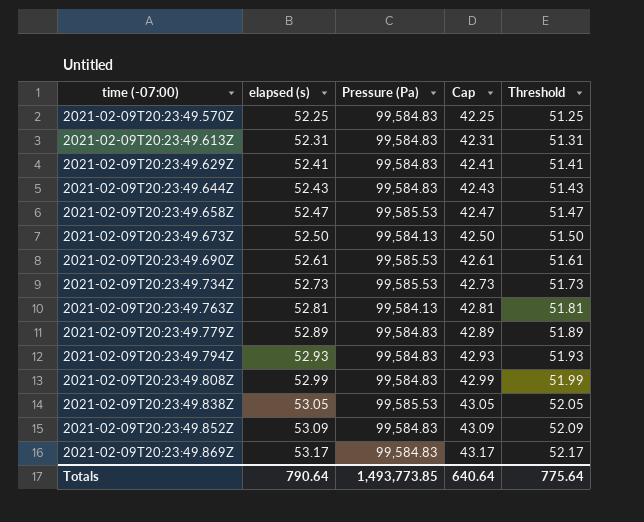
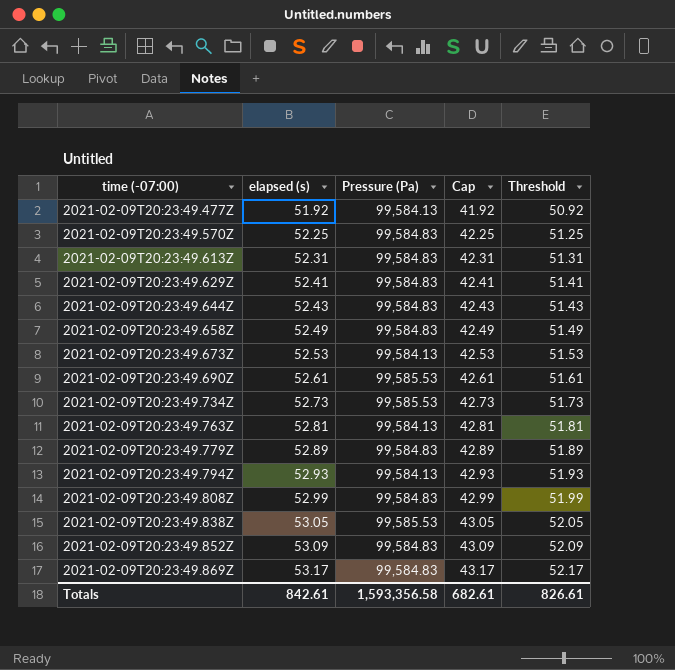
row 2021-02-09T20:23:49.477Z: none -> 51.92 | 99,584.13 | 41.92 | 50.92
2021-02-09T20:23:49.658Z | elapsed (s): 52.47 -> 52.49
2021-02-09T20:23:49.658Z | Pressure (Pa): 99,585.53 -> 99,584.83
2021-02-09T20:23:49.658Z | Cap: 42.47 -> 42.49
2021-02-09T20:23:49.658Z | Threshold: 51.47 -> 51.49
2021-02-09T20:23:49.673Z | elapsed (s): 52.50 -> 52.53
2021-02-09T20:23:49.673Z | Cap: 42.50 -> 42.53
2021-02-09T20:23:49.673Z | Threshold: 51.50 -> 51.53
2021-02-09T20:23:49.794Z | Pressure (Pa): 99,584.83 -> 99,584.13
Totals | elapsed (s): 790.64 -> 842.61
Totals | Pressure (Pa): 1,493,773.85 -> 1,593,356.58
Totals | Cap: 640.64 -> 682.61
Totals | Threshold: 775.64 -> 826.61

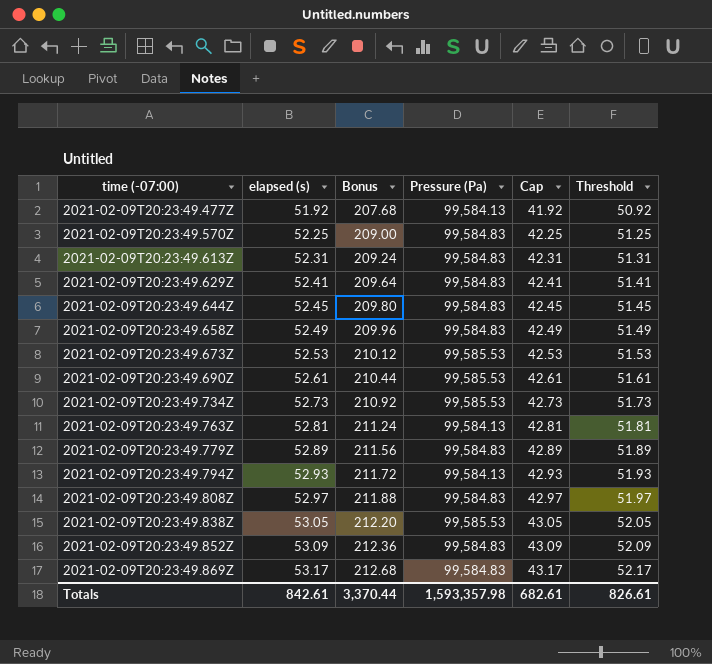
column Bonus | formula: none -> [elapsed (s)] * 4
2021-02-09T20:23:49.644Z | elapsed (s): 52.43 -> 52.45
2021-02-09T20:23:49.644Z | Cap: 42.43 -> 42.45
2021-02-09T20:23:49.644Z | Threshold: 51.43 -> 51.45
2021-02-09T20:23:49.673Z | Pressure (Pa): 99,584.13 -> 99,585.53
2021-02-09T20:23:49.808Z | elapsed (s): 52.99 -> 52.97
2021-02-09T20:23:49.808Z | Cap: 42.99 -> 42.97
2021-02-09T20:23:49.808Z | Threshold: 51.99 -> 51.97
Totals | Pressure (Pa): 1,593,356.58 -> 1,593,357.98

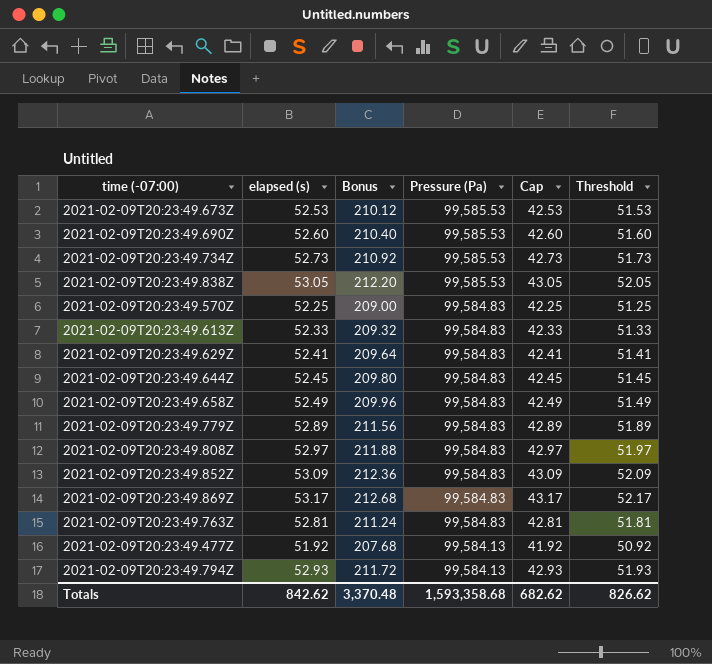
row order: time (-07:00) ascending -> Pressure (Pa) descending
2021-02-09T20:23:49.690Z | elapsed (s): 52.61 -> 52.60
2021-02-09T20:23:49.690Z | Bonus: 210.44 -> 210.40
2021-02-09T20:23:49.690Z | Cap: 42.61 -> 42.60
2021-02-09T20:23:49.690Z | Threshold: 51.61 -> 51.60
2021-02-09T20:23:49.613Z | elapsed (s): 52.31 -> 52.33
2021-02-09T20:23:49.613Z | Bonus: 209.24 -> 209.32
2021-02-09T20:23:49.613Z | Cap: 42.31 -> 42.33
2021-02-09T20:23:49.613Z | Threshold: 51.31 -> 51.33
2021-02-09T20:23:49.763Z | Pressure (Pa): 99,584.13 -> 99,584.83
Totals | elapsed (s): 842.61 -> 842.62
Totals | Bonus: 3,370.44 -> 3,370.48
Totals | Pressure (Pa): 1,593,357.98 -> 1,593,358.68
Totals | Cap: 682.61 -> 682.62
Totals | Threshold: 826.61 -> 826.62

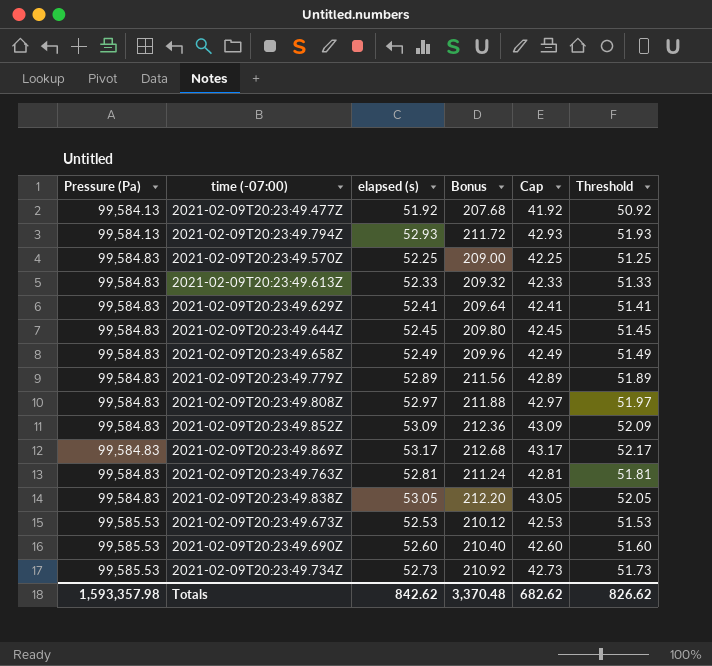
row order: Pressure (Pa) descending -> Pressure (Pa) ascending
column Pressure (Pa) | position: 4 -> 1
2021-02-09T20:23:49.838Z | Pressure (Pa): 99,585.53 -> 99,584.83
Totals | Pressure (Pa): 1,593,358.68 -> 1,593,357.98

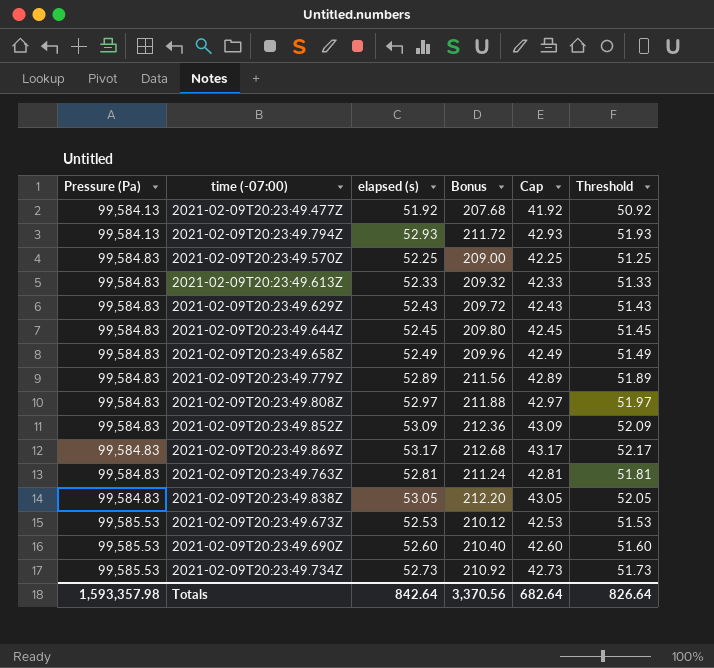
2021-02-09T20:23:49.629Z | elapsed (s): 52.41 -> 52.43
2021-02-09T20:23:49.629Z | Bonus: 209.64 -> 209.72
2021-02-09T20:23:49.629Z | Cap: 42.41 -> 42.43
2021-02-09T20:23:49.629Z | Threshold: 51.41 -> 51.43
Totals | elapsed (s): 842.62 -> 842.64
Totals | Bonus: 3,370.48 -> 3,370.56
Totals | Cap: 682.62 -> 682.64
Totals | Threshold: 826.62 -> 826.64

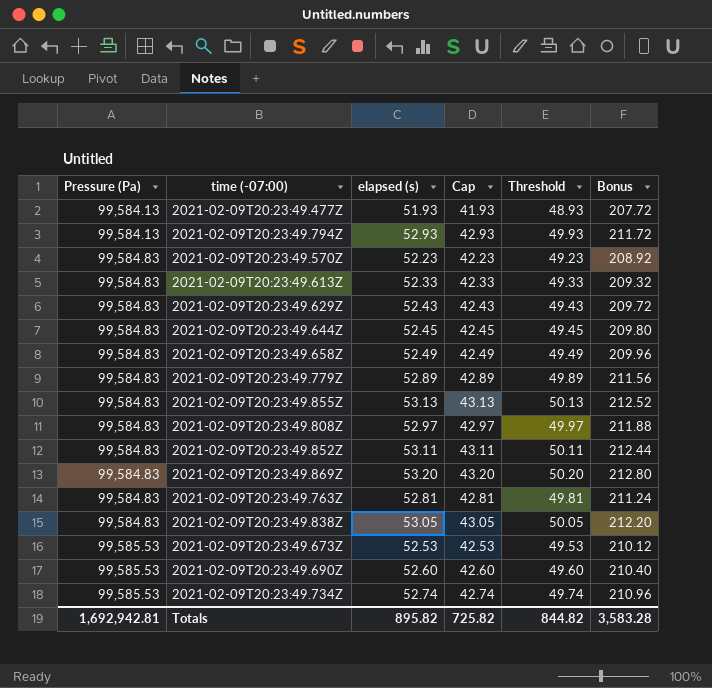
column Threshold | formula: [elapsed (s)] - 1 -> [elapsed (s)] - 3
column Bonus | position: 4 -> 6
2021-02-09T20:23:49.477Z | elapsed (s): 51.92 -> 51.93
2021-02-09T20:23:49.477Z | Cap: 41.92 -> 41.93
2021-02-09T20:23:49.477Z | Bonus: 207.68 -> 207.72
2021-02-09T20:23:49.570Z | elapsed (s): 52.25 -> 52.23
2021-02-09T20:23:49.570Z | Cap: 42.25 -> 42.23
2021-02-09T20:23:49.570Z | Bonus: 209.00 -> 208.92
row 2021-02-09T20:23:49.855Z: none -> 99,584.83 | 53.13 | 43.13 | 50.13 | 212.52
2021-02-09T20:23:49.852Z | elapsed (s): 53.09 -> 53.11
2021-02-09T20:23:49.852Z | Cap: 43.09 -> 43.11
2021-02-09T20:23:49.852Z | Bonus: 212.36 -> 212.44
2021-02-09T20:23:49.869Z | elapsed (s): 53.17 -> 53.20
2021-02-09T20:23:49.869Z | Cap: 43.17 -> 43.20
2021-02-09T20:23:49.869Z | Bonus: 212.68 -> 212.80
2021-02-09T20:23:49.734Z | elapsed (s): 52.73 -> 52.74
2021-02-09T20:23:49.734Z | Cap: 42.73 -> 42.74
2021-02-09T20:23:49.734Z | Bonus: 210.92 -> 210.96
Totals | Pressure (Pa): 1,593,357.98 -> 1,692,942.81
Totals | elapsed (s): 842.64 -> 895.82
Totals | Cap: 682.64 -> 725.82
Totals | Threshold: 826.64 -> 844.82
Totals | Bonus: 3,370.56 -> 3,583.28

